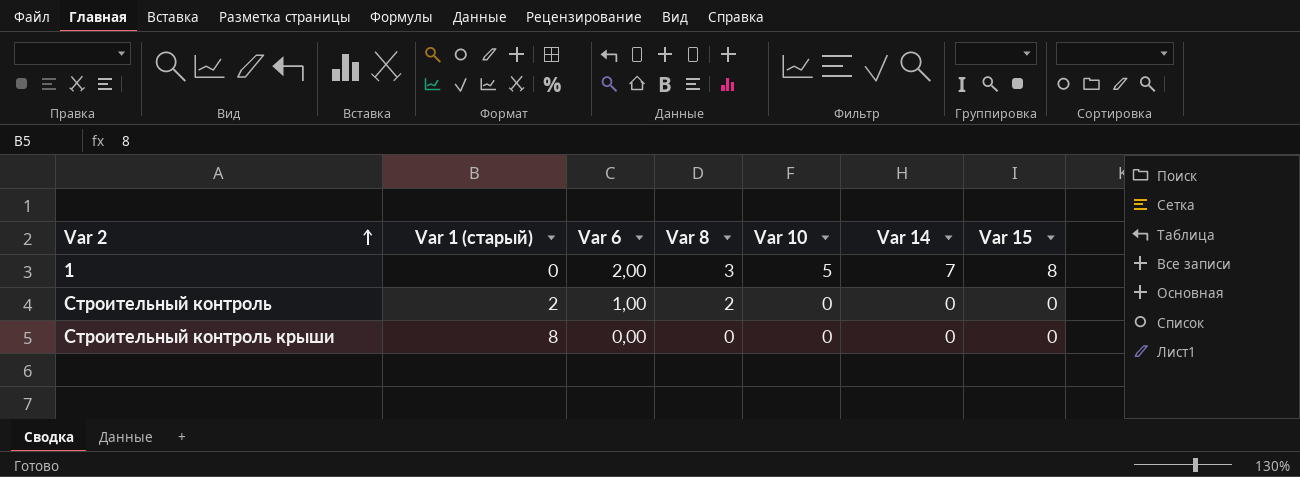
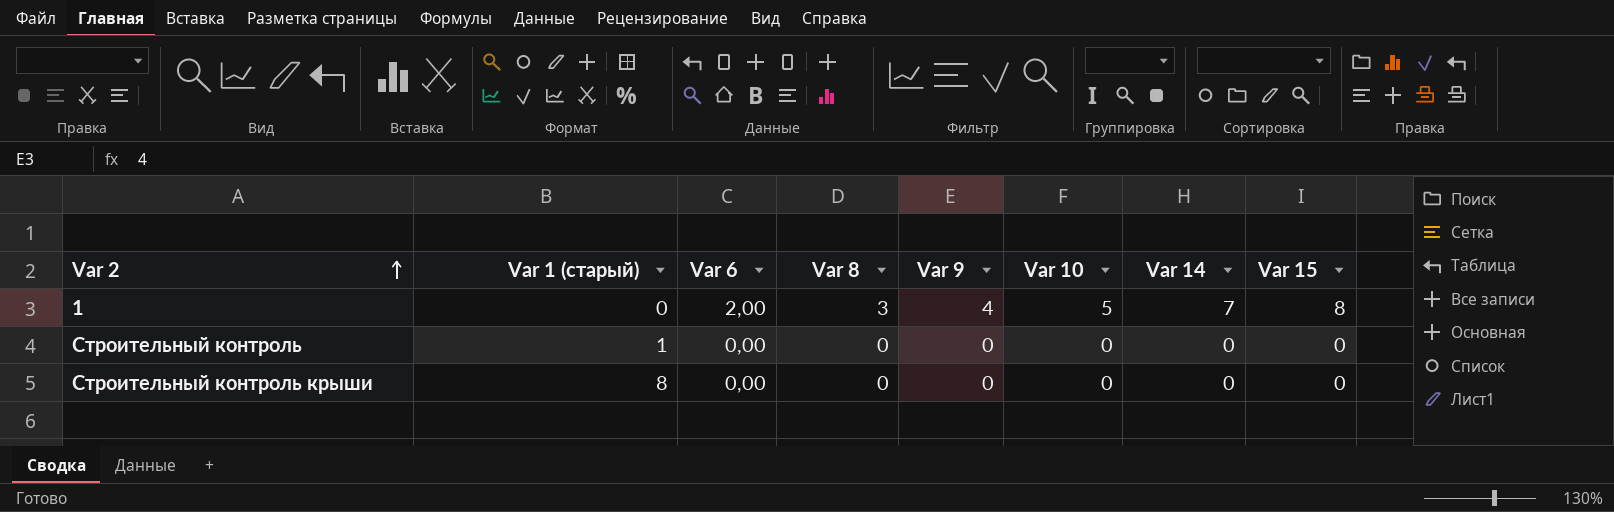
column Var 9 | position: none -> 5
Строительный контроль | Var 1 (старый): 2 -> 1
Строительный контроль | Var 6: 1,00 -> 0,00
Строительный контроль | Var 8: 2 -> 0

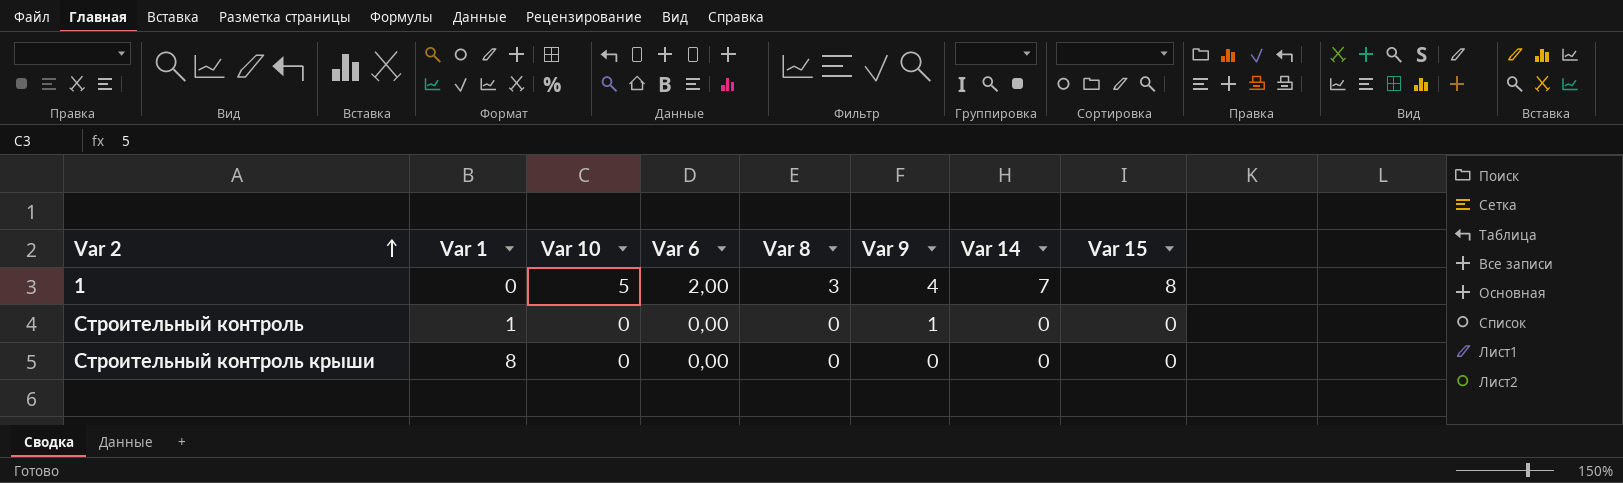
column name: Var 1 (старый) -> Var 1
column Var 10 | position: 6 -> 3
Строительный контроль | Var 9: 0 -> 1

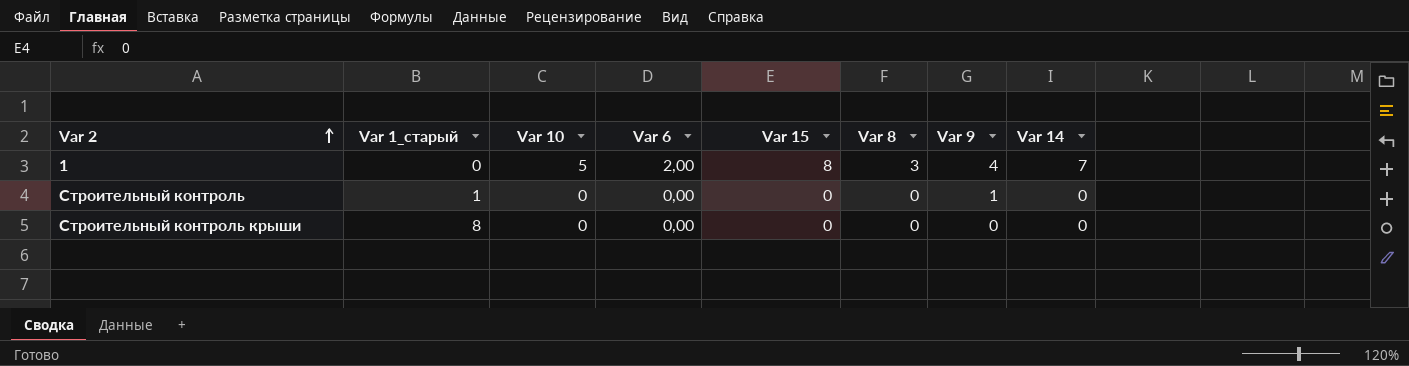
column name: Var 1 -> Var 1_старый
column Var 15 | position: 8 -> 5

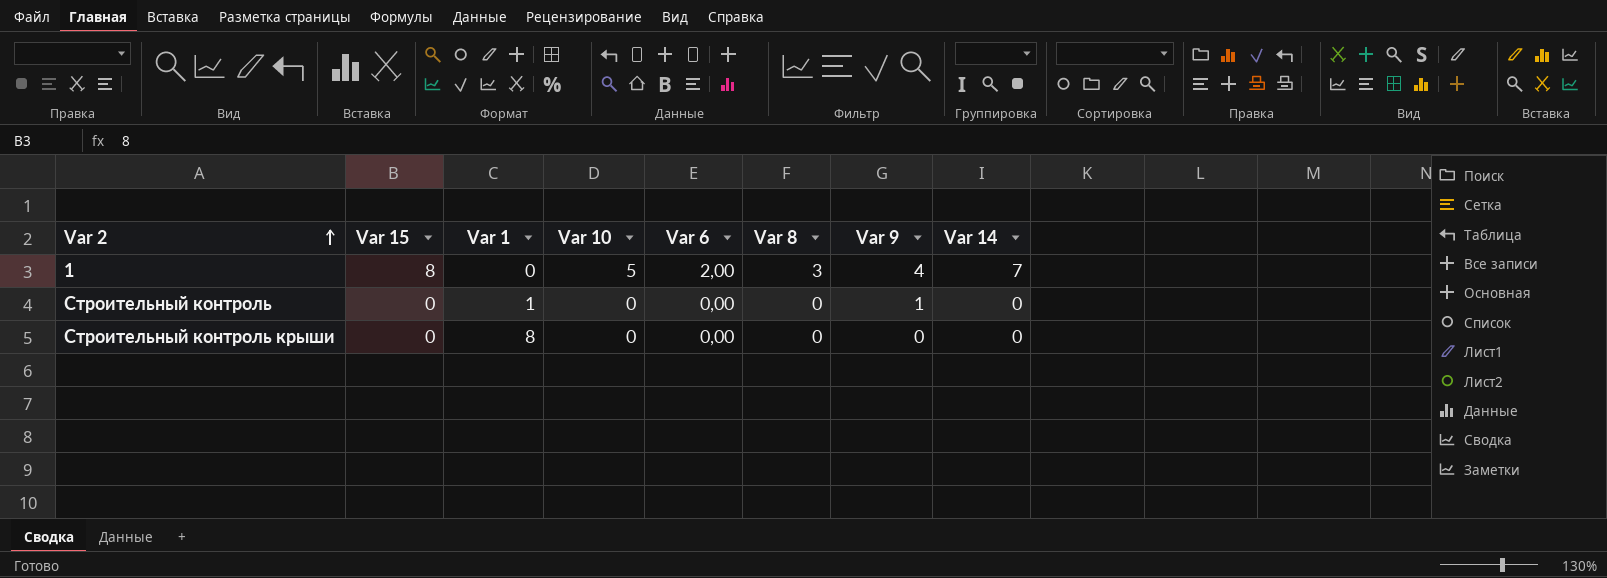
column Var 15 | position: 5 -> 2
column name: Var 1_старый -> Var 1

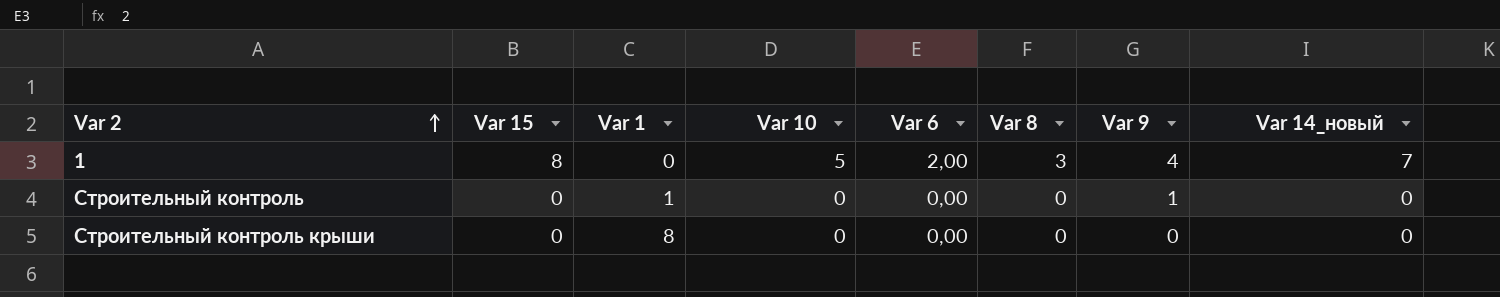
column name: Var 14 -> Var 14_новый

